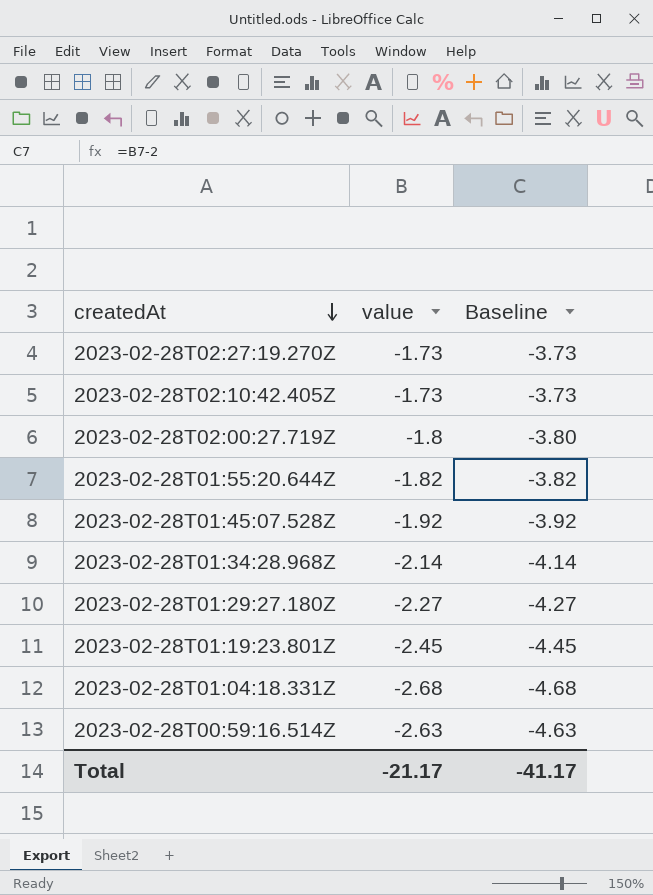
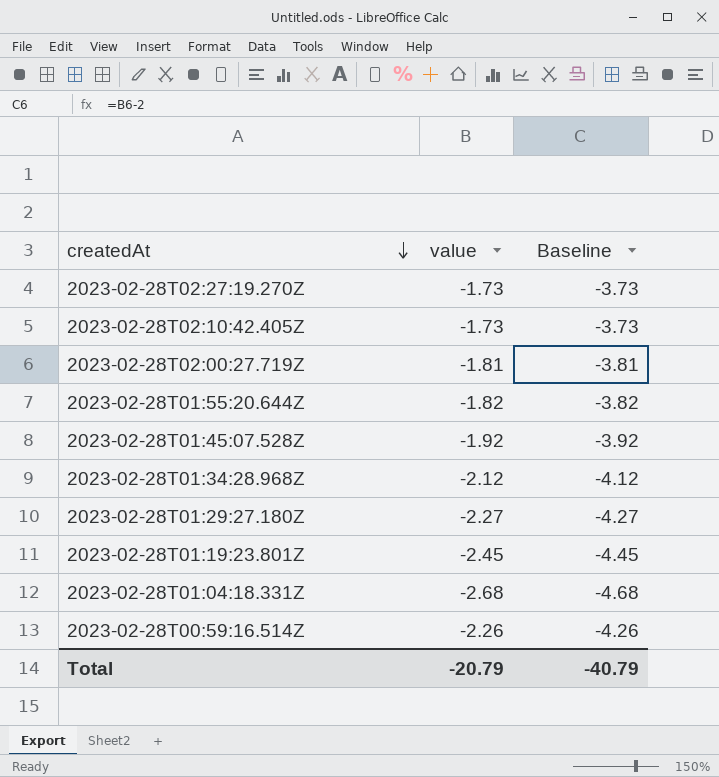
2023-02-28T02:00:27.719Z | value: -1.8 -> -1.81
2023-02-28T02:00:27.719Z | Baseline: -3.80 -> -3.81
2023-02-28T01:34:28.968Z | value: -2.14 -> -2.12
2023-02-28T01:34:28.968Z | Baseline: -4.14 -> -4.12
2023-02-28T00:59:16.514Z | value: -2.63 -> -2.26
2023-02-28T00:59:16.514Z | Baseline: -4.63 -> -4.26
Total | value: -21.17 -> -20.79
Total | Baseline: -41.17 -> -40.79

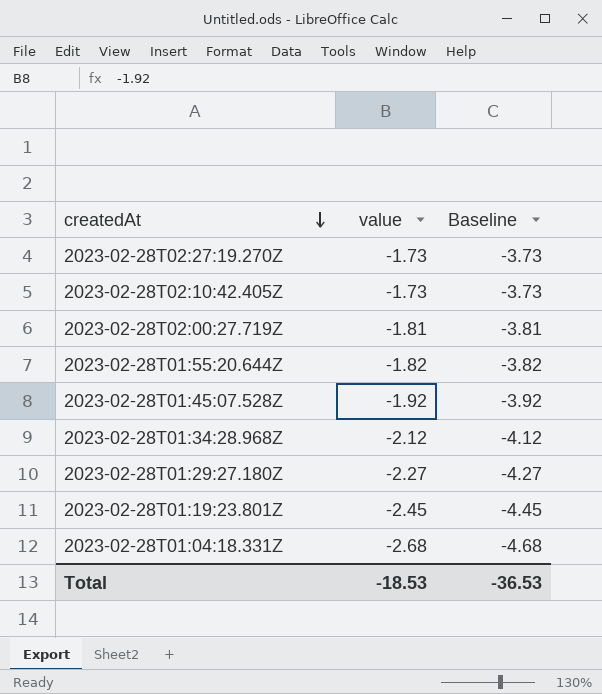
row 2023-02-28T00:59:16.514Z: -2.26 | -4.26 -> none
Total | value: -20.79 -> -18.53
Total | Baseline: -40.79 -> -36.53

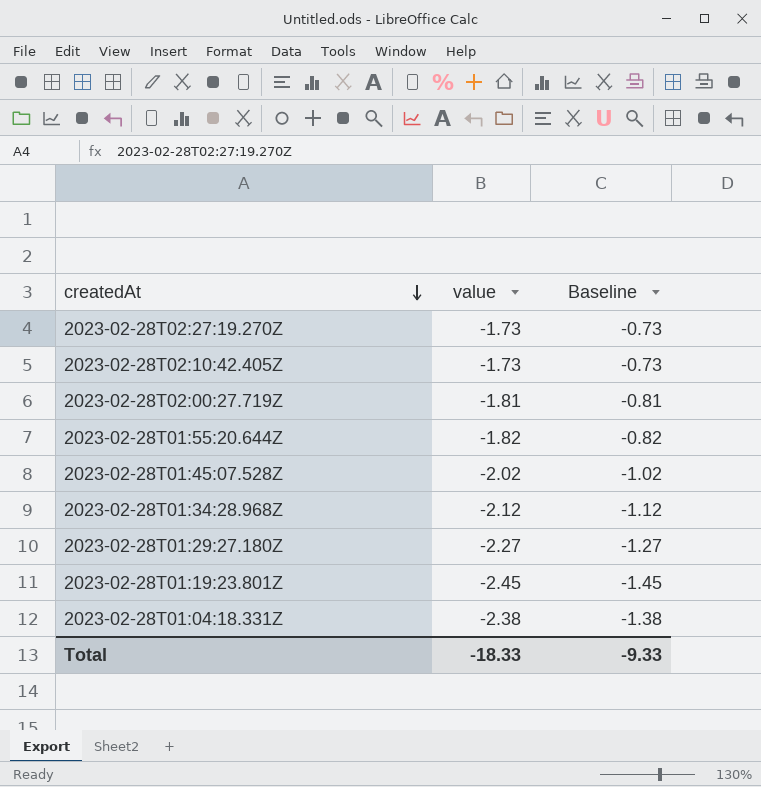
column Baseline | formula: [value] - 2 -> [value] + 1
2023-02-28T01:45:07.528Z | value: -1.92 -> -2.02
2023-02-28T01:04:18.331Z | value: -2.68 -> -2.38
Total | value: -18.53 -> -18.33
Total | Baseline: -36.53 -> -9.33

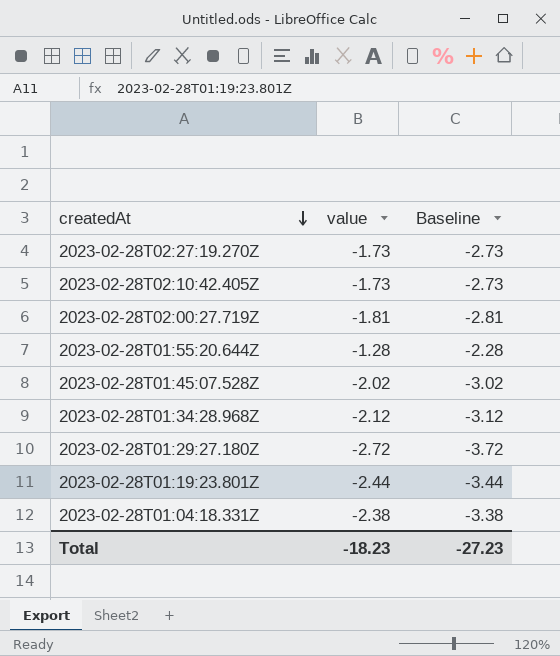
column Baseline | formula: [value] + 1 -> [value] - 1
2023-02-28T01:55:20.644Z | value: -1.82 -> -1.28
2023-02-28T01:29:27.180Z | value: -2.27 -> -2.72
2023-02-28T01:19:23.801Z | value: -2.45 -> -2.44
Total | value: -18.33 -> -18.23
Total | Baseline: -9.33 -> -27.23

